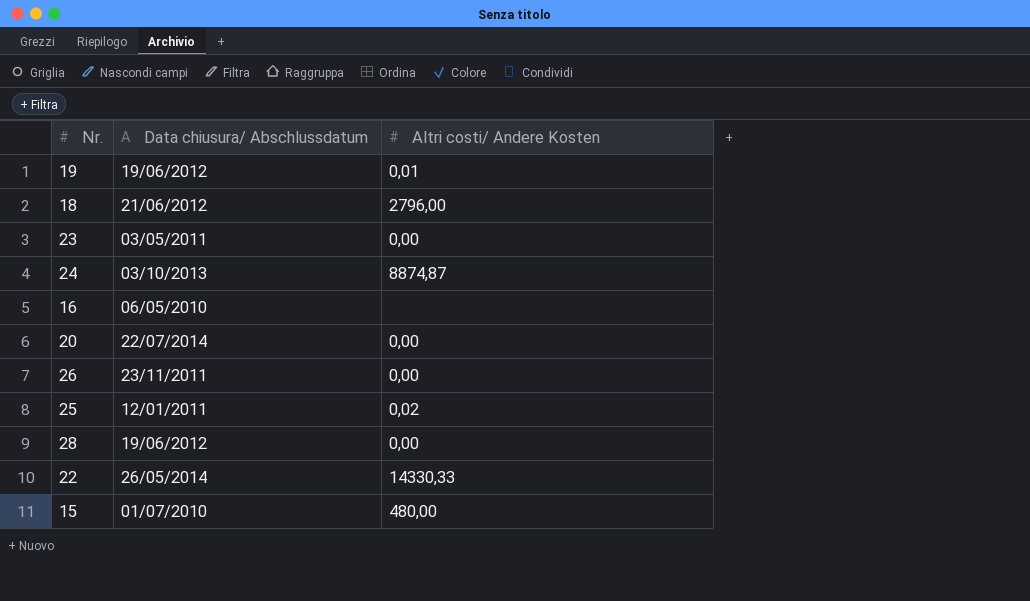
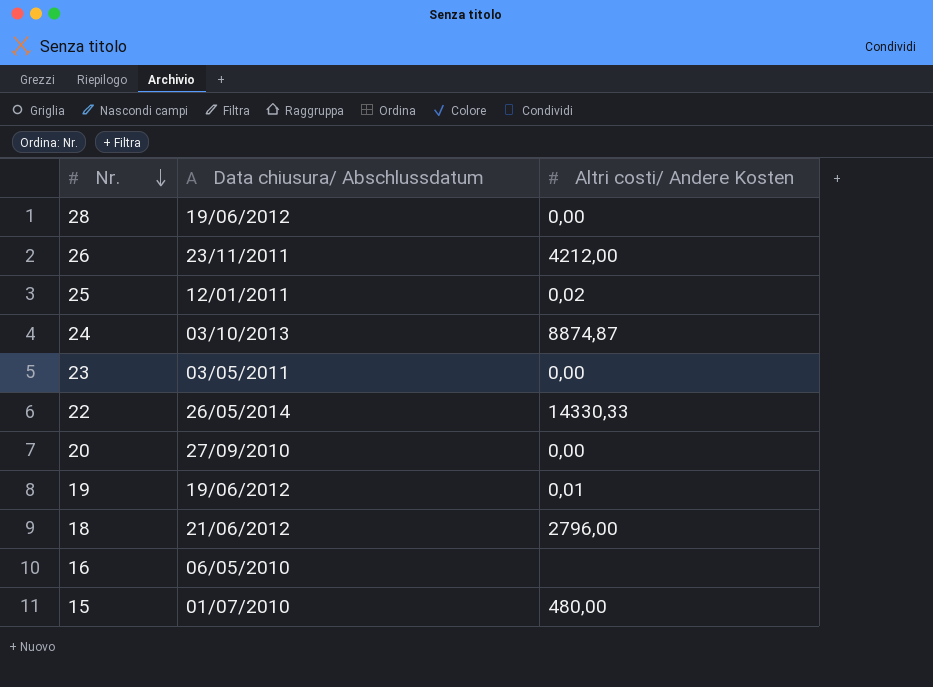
row order: none -> Nr. descending
26 | Altri costi/ Andere Kosten: 0,00 -> 4212,00
20 | Data chiusura/ Abschlussdatum: 22/07/2014 -> 27/09/2010

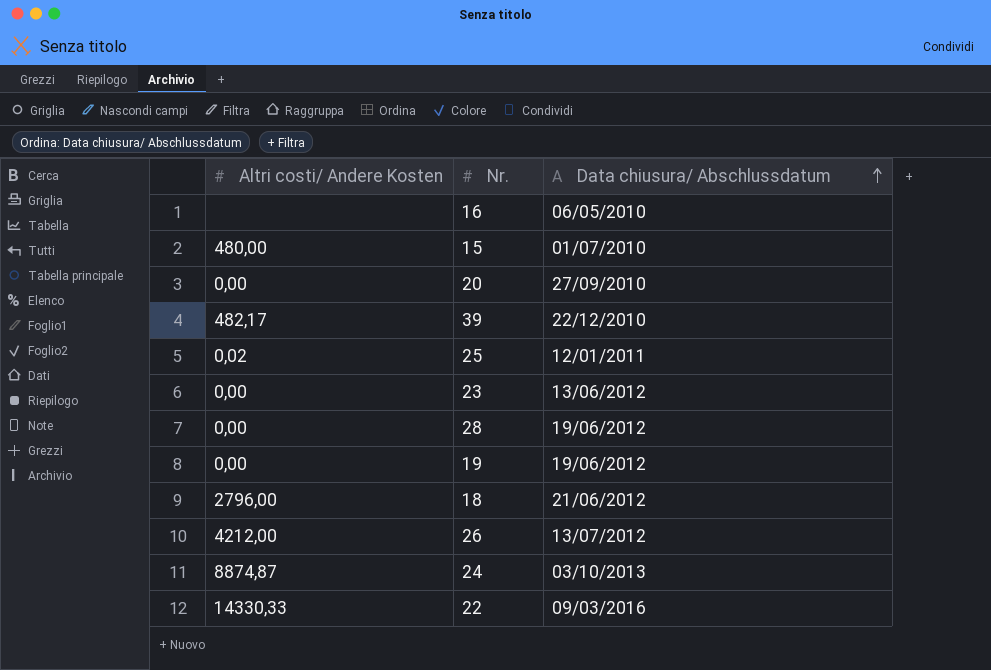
row order: Nr. descending -> Data chiusura/ Abschlussdatum ascending
column Altri costi/ Andere Kosten | position: 3 -> 1
row 39: none -> 482,17 | 22/12/2010
23 | Data chiusura/ Abschlussdatum: 03/05/2011 -> 13/06/2012
19 | Altri costi/ Andere Kosten: 0,01 -> 0,00
26 | Data chiusura/ Abschlussdatum: 23/11/2011 -> 13/07/2012
22 | Data chiusura/ Abschlussdatum: 26/05/2014 -> 09/03/2016

